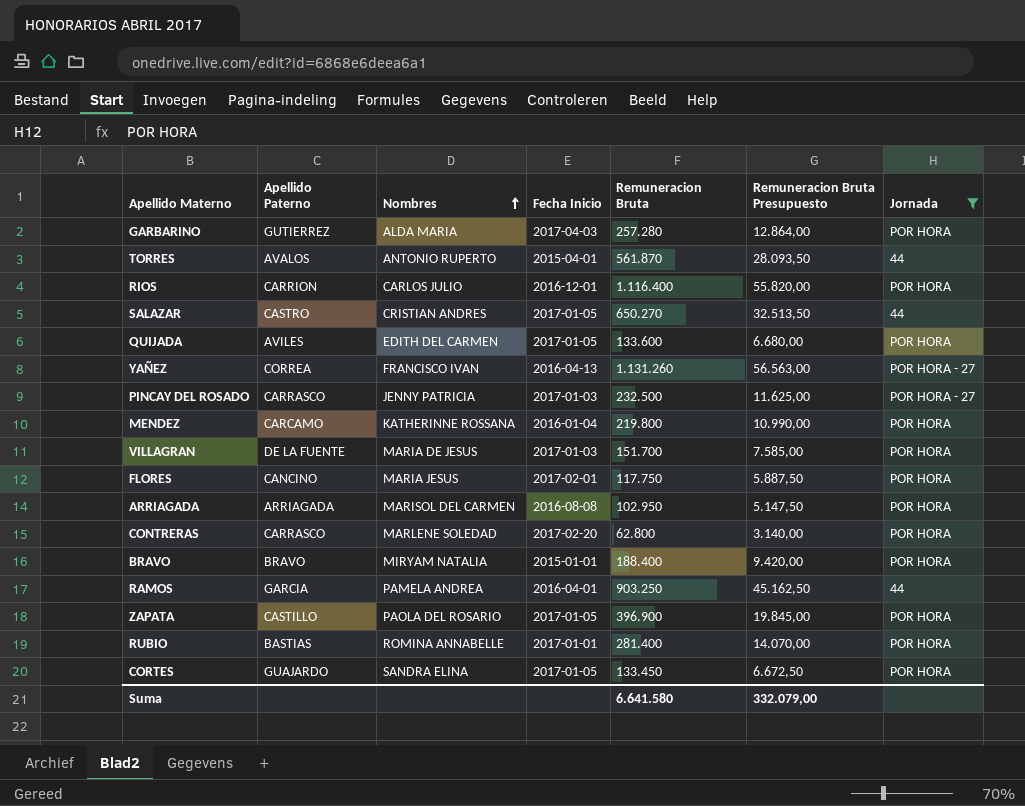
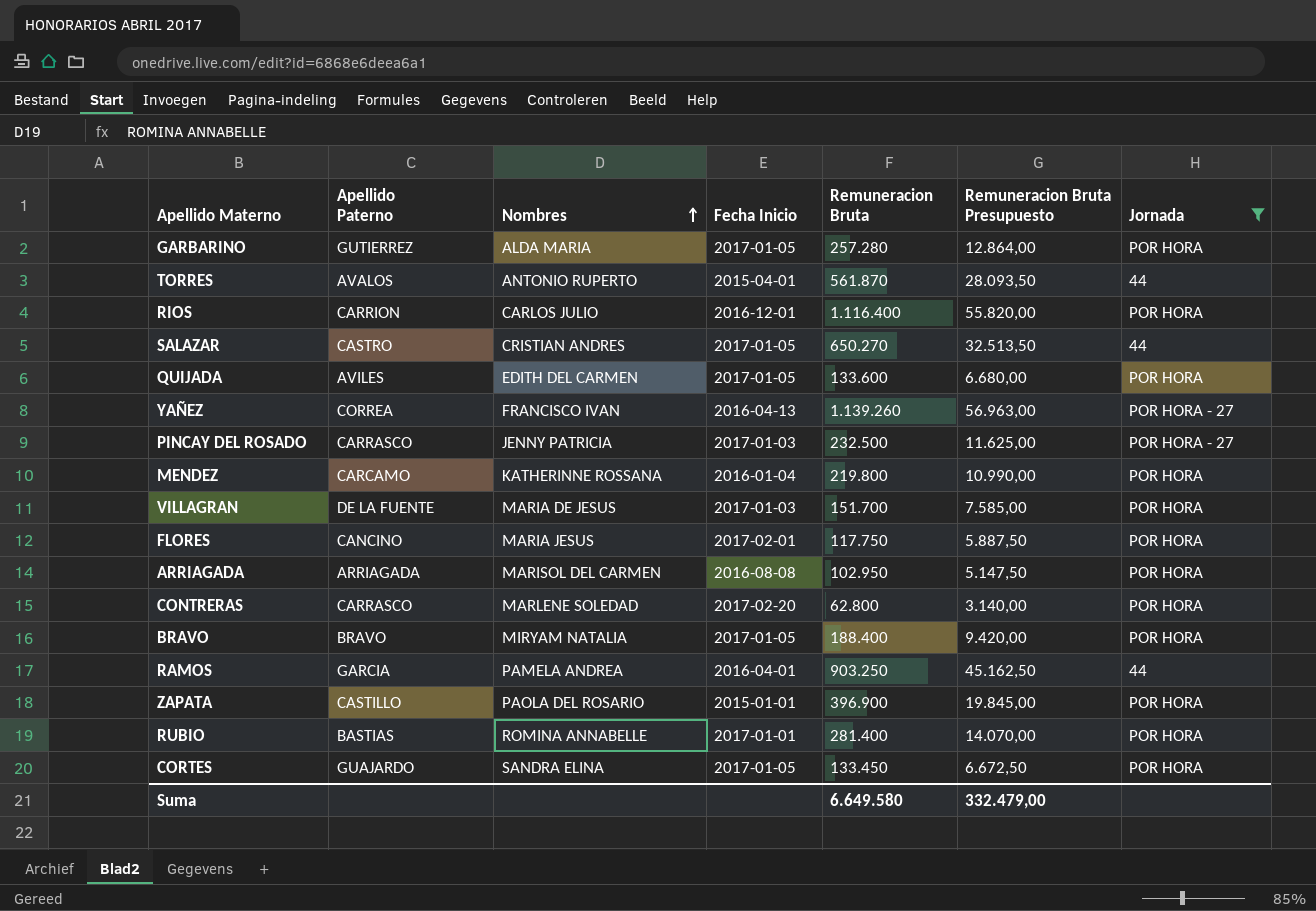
GARBARINO | Fecha Inicio: 2017-04-03 -> 2017-01-05
YAÑEZ | Remuneracion Bruta: 1.131.260 -> 1.139.260
YAÑEZ | Remuneracion Bruta Presupuesto: 56.563,00 -> 56.963,00
BRAVO | Fecha Inicio: 2015-01-01 -> 2017-01-05
ZAPATA | Fecha Inicio: 2017-01-05 -> 2015-01-01
Suma | Remuneracion Bruta: 6.641.580 -> 6.649.580
Suma | Remuneracion Bruta Presupuesto: 332.079,00 -> 332.479,00

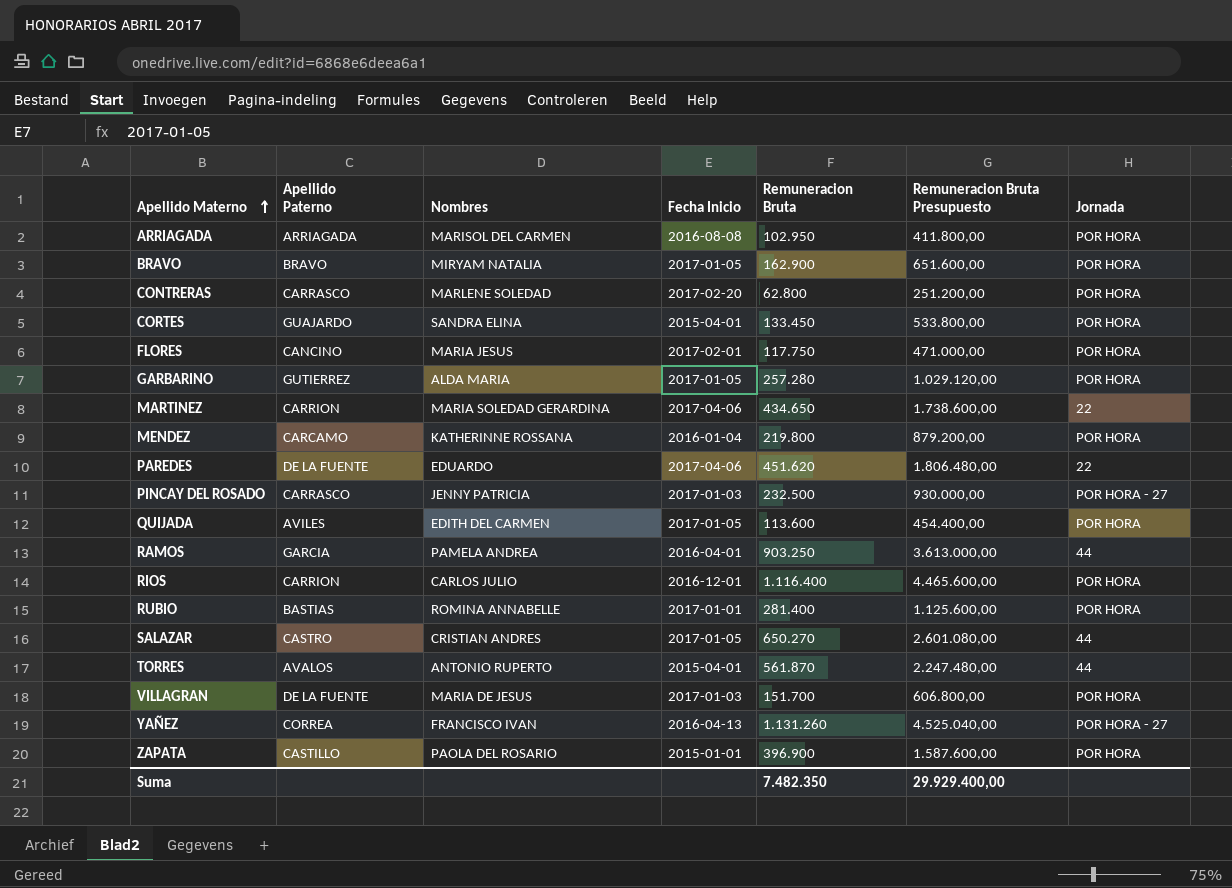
filter: Jornada != 22 -> none
row order: Nombres ascending -> Apellido Materno ascending
column Remuneracion Bruta Presupuesto | formula: [Remuneracion Bruta] * 0,05 -> [Remuneracion Bruta] * 4
BRAVO | Remuneracion Bruta: 188.400 -> 162.900
CORTES | Fecha Inicio: 2017-01-05 -> 2015-04-01
QUIJADA | Remuneracion Bruta: 133.600 -> 113.600
YAÑEZ | Remuneracion Bruta: 1.139.260 -> 1.131.260
Suma | Remuneracion Bruta: 6.649.580 -> 7.482.350
Suma | Remuneracion Bruta Presupuesto: 332.479,00 -> 29.929.400,00

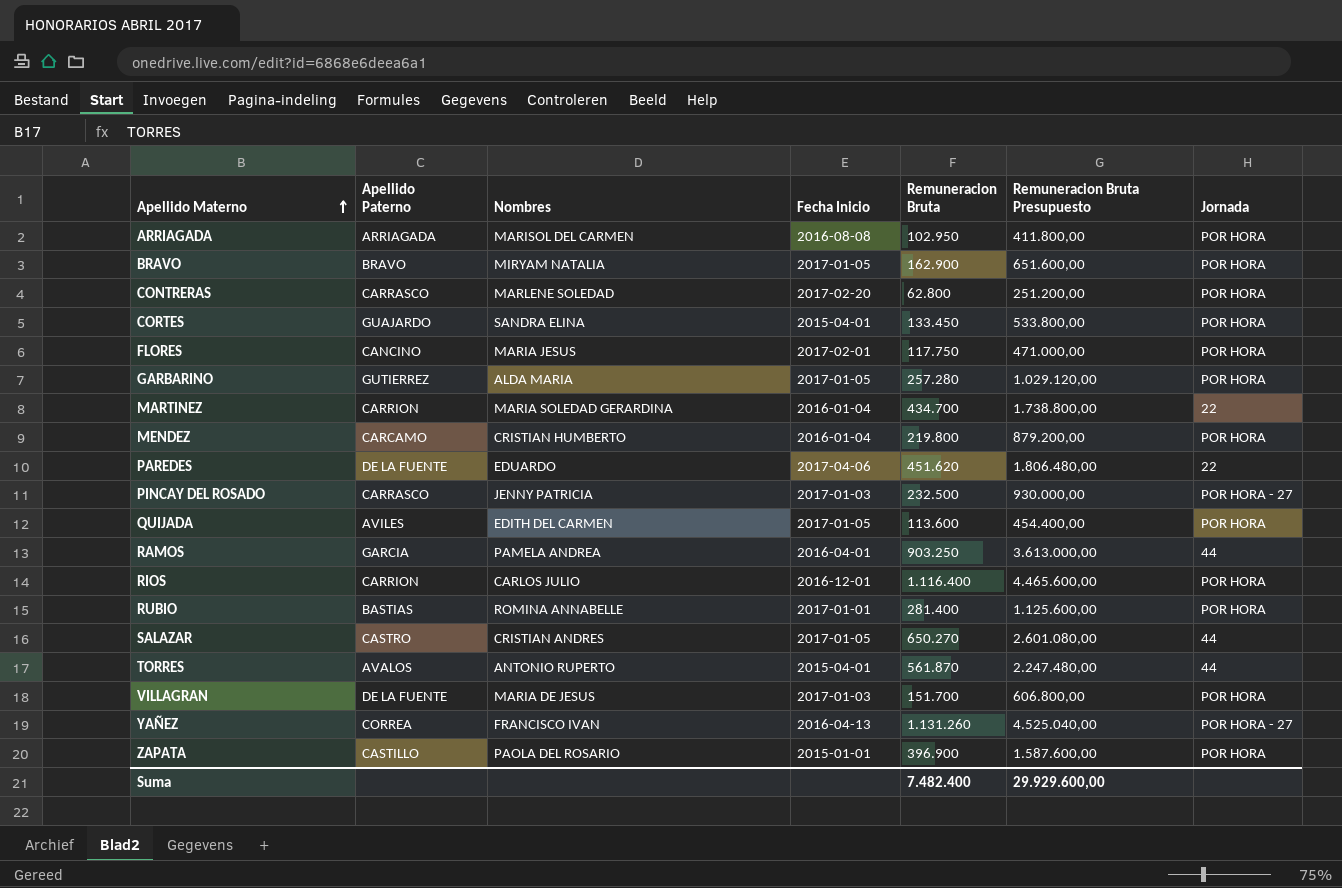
MARTINEZ | Fecha Inicio: 2017-04-06 -> 2016-01-04
MARTINEZ | Remuneracion Bruta: 434.650 -> 434.700
MARTINEZ | Remuneracion Bruta Presupuesto: 1.738.600,00 -> 1.738.800,00
MENDEZ | Nombres: KATHERINNE ROSSANA -> CRISTIAN HUMBERTO
Suma | Remuneracion Bruta: 7.482.350 -> 7.482.400
Suma | Remuneracion Bruta Presupuesto: 29.929.400,00 -> 29.929.600,00

